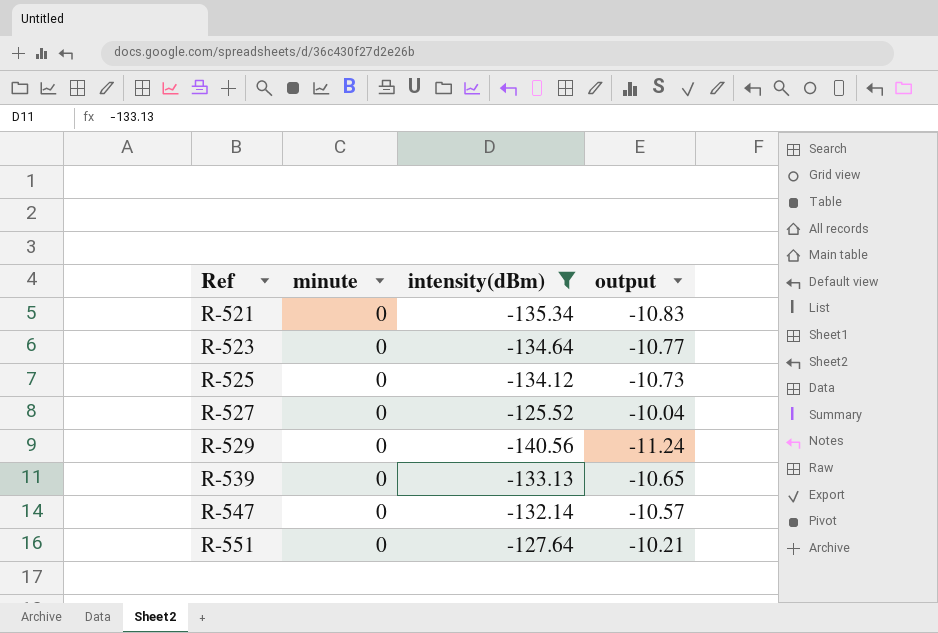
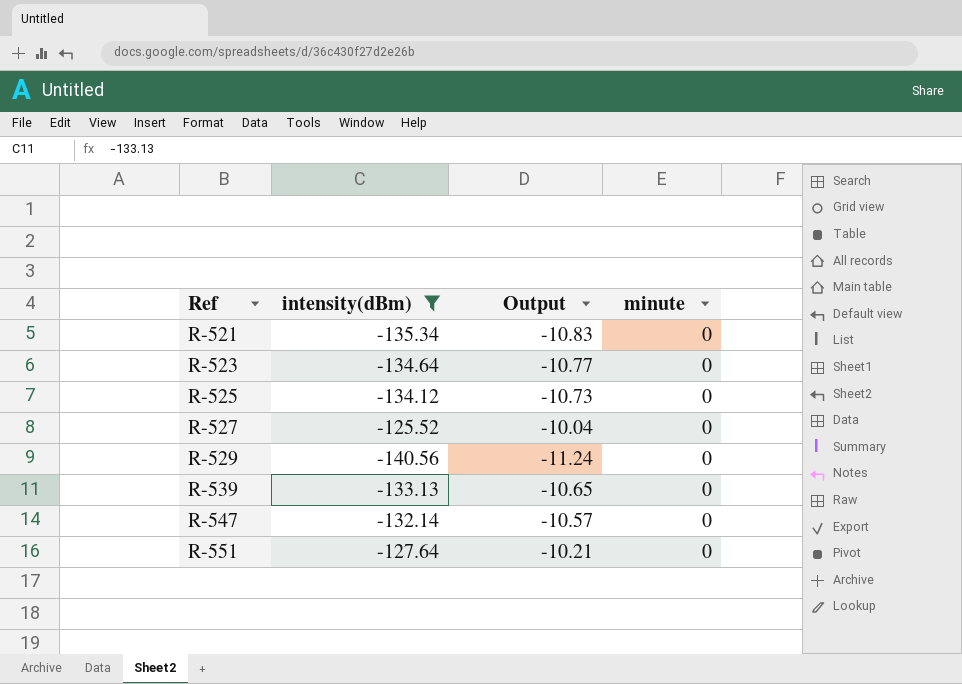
column name: output -> Output
column minute | position: 2 -> 4

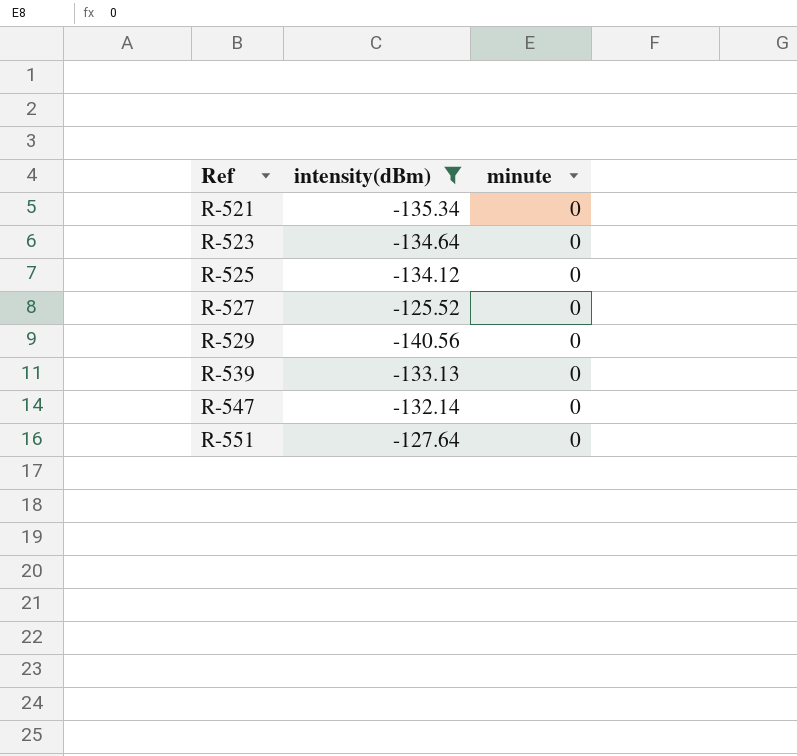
column Output | formula: [intensity(dBm)] * 0.08 -> none

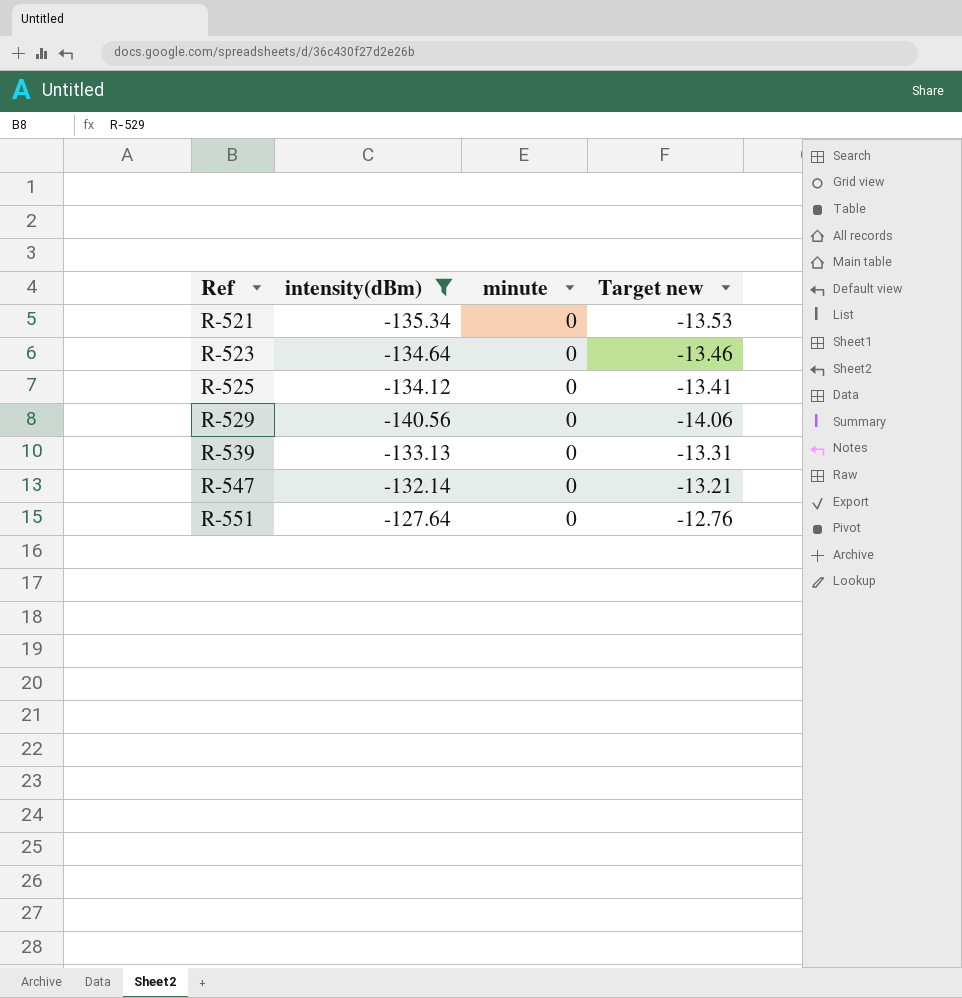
column Target new | formula: none -> [intensity(dBm)] * 0.1
row R-527: -125.52 | 0 -> none

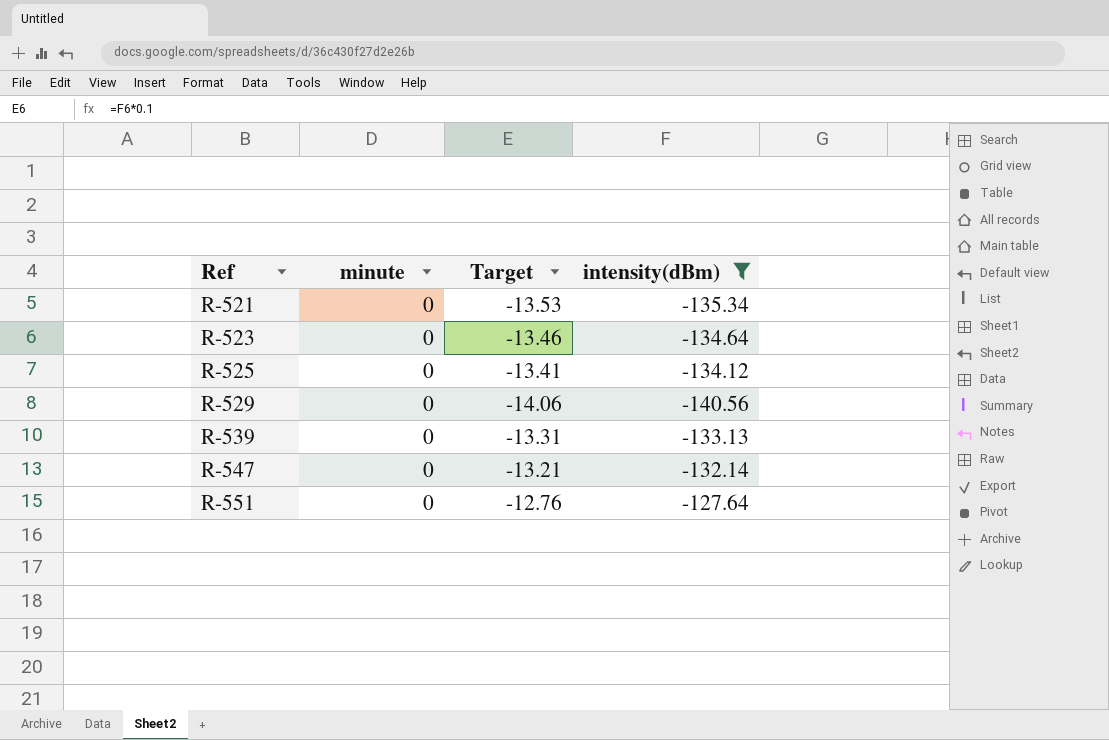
column name: Target new -> Target
column intensity(dBm) | position: 2 -> 4

